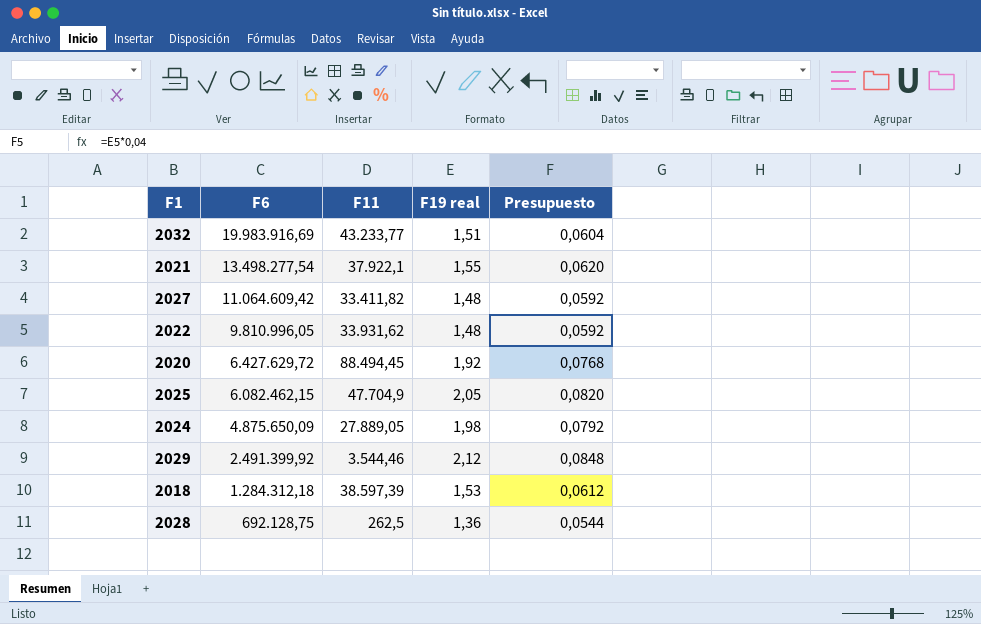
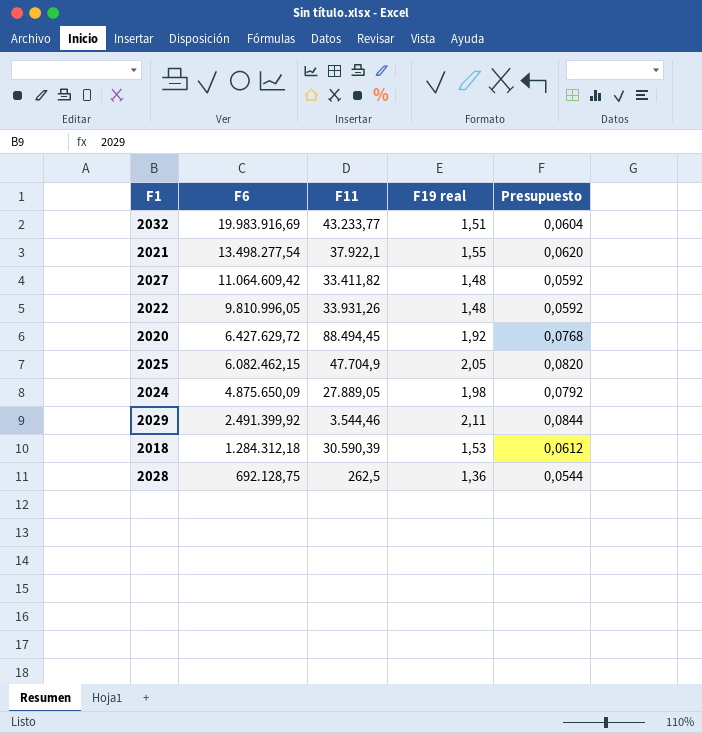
2022 | F11: 33.931,62 -> 33.931,26
2029 | F19 real: 2,12 -> 2,11
2029 | Presupuesto: 0,0848 -> 0,0844
2018 | F11: 38.597,39 -> 30.590,39

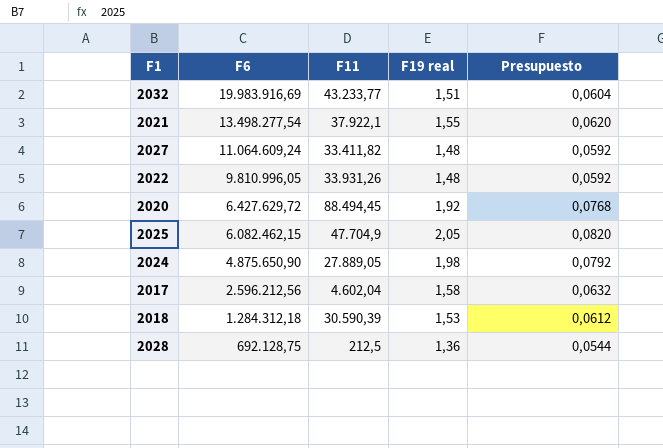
row 2029: 2.491.399,92 | 3.544,46 | 2,11 | 0,0844 -> none
2027 | F6: 11.064.609,42 -> 11.064.609,24
2024 | F6: 4.875.650,09 -> 4.875.650,90
row 2017: none -> 2.596.212,56 | 4.602,04 | 1,58 | 0,0632
2028 | F11: 262,5 -> 212,5

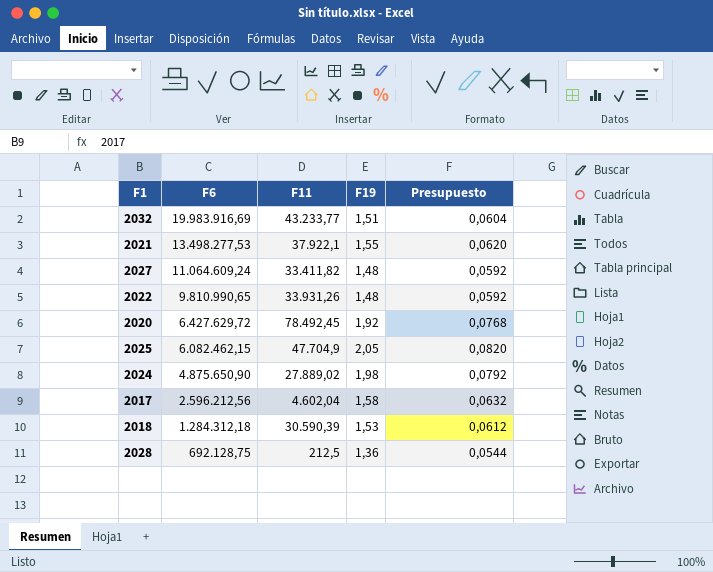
column name: F19 real -> F19
2021 | F6: 13.498.277,54 -> 13.498.277,53
2022 | F6: 9.810.996,05 -> 9.810.990,65
2020 | F11: 88.494,45 -> 78.492,45
2024 | F11: 27.889,05 -> 27.889,02

